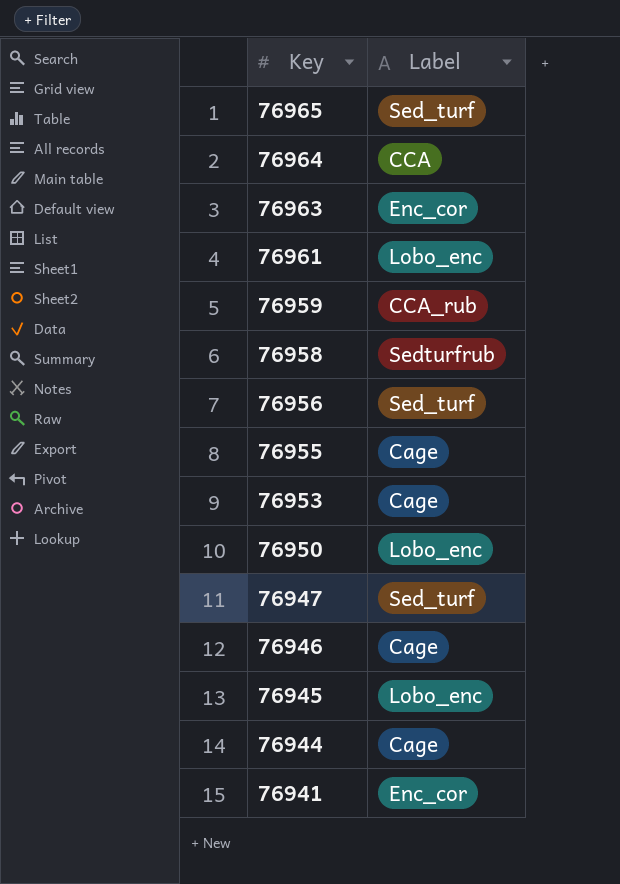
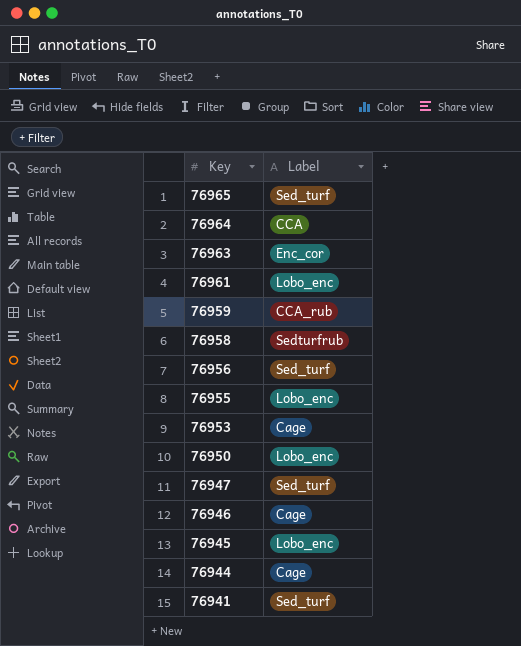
76955 | Label: Cage -> Lobo_enc
76941 | Label: Enc_cor -> Sed_turf

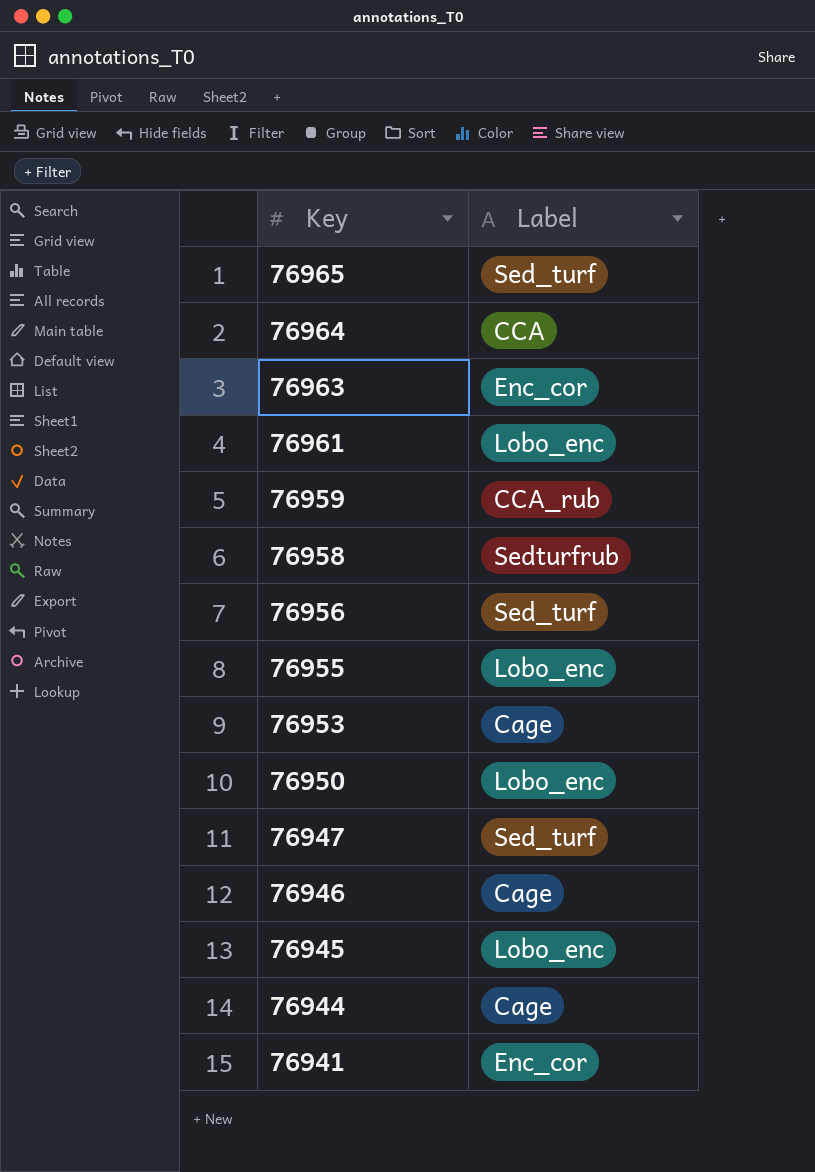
76941 | Label: Sed_turf -> Enc_cor

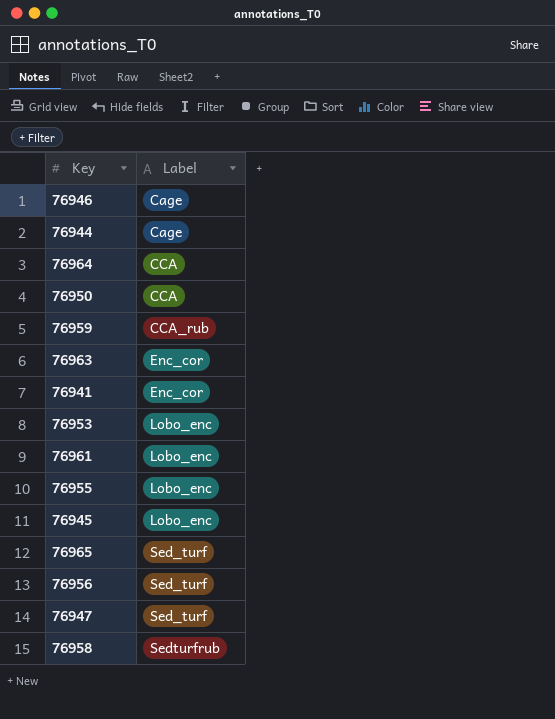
row order: Key descending -> Label ascending
76950 | Label: Lobo_enc -> CCA
76953 | Label: Cage -> Lobo_enc

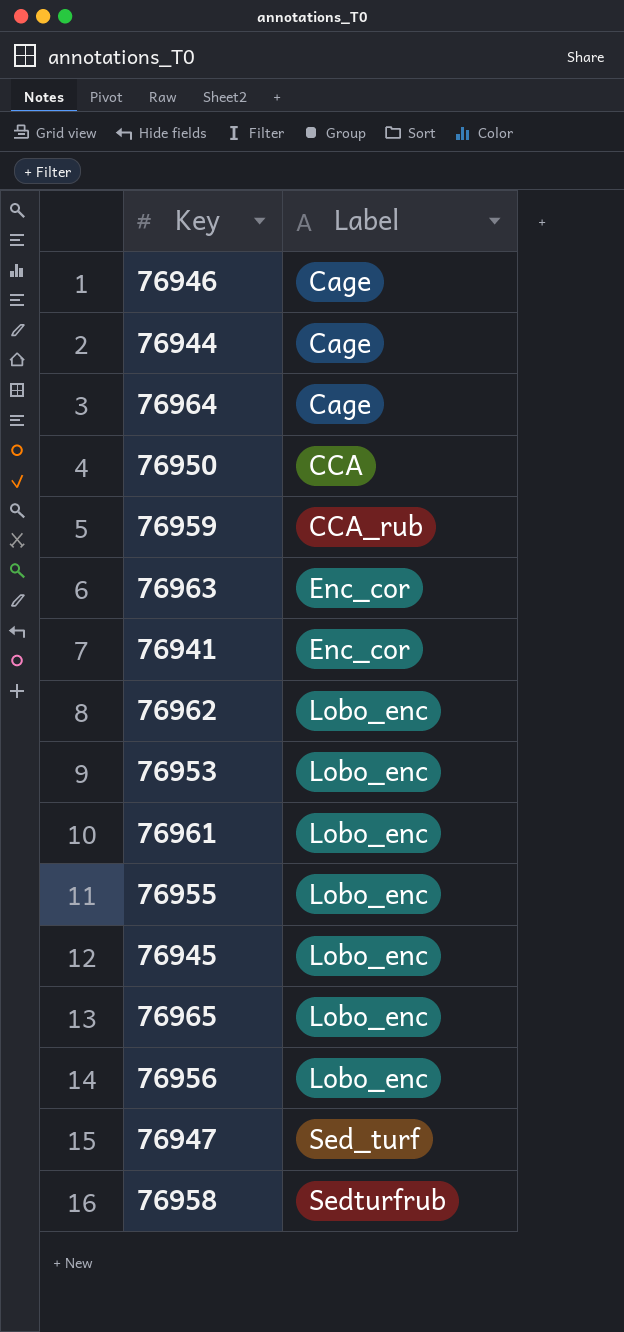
76964 | Label: CCA -> Cage
row 76962: none -> Lobo_enc
76965 | Label: Sed_turf -> Lobo_enc
76956 | Label: Sed_turf -> Lobo_enc

